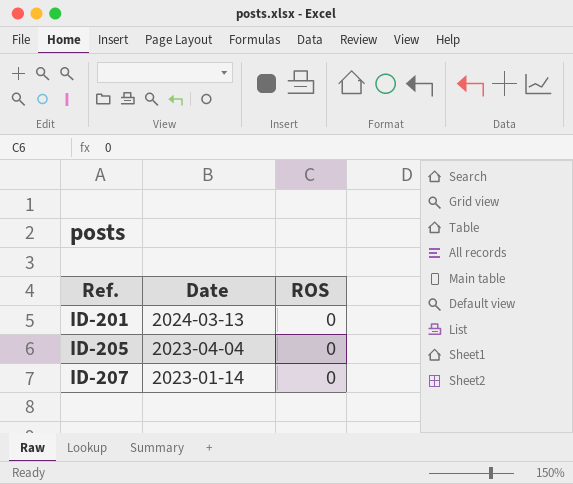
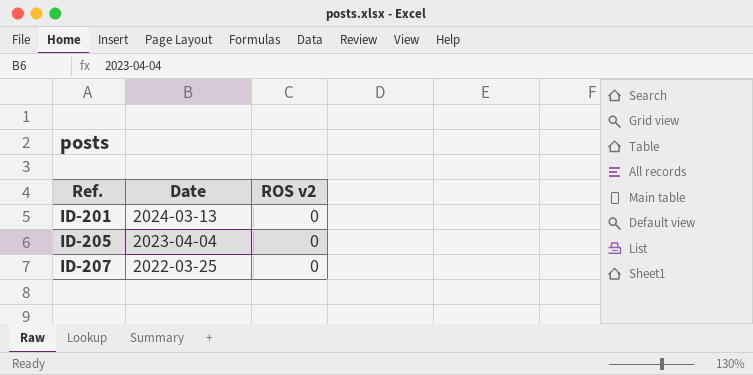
column name: ROS -> ROS v2
ID-207 | Date: 2023-01-14 -> 2022-03-25

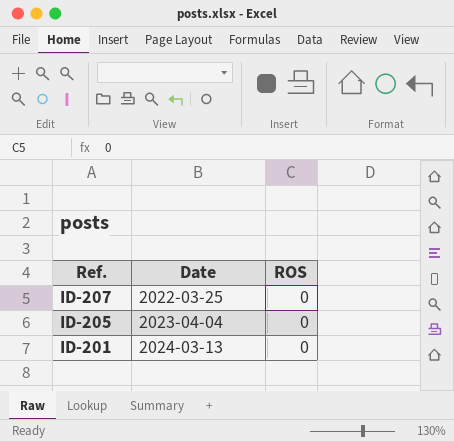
row order: Ref. ascending -> Ref. descending
column name: ROS v2 -> ROS

